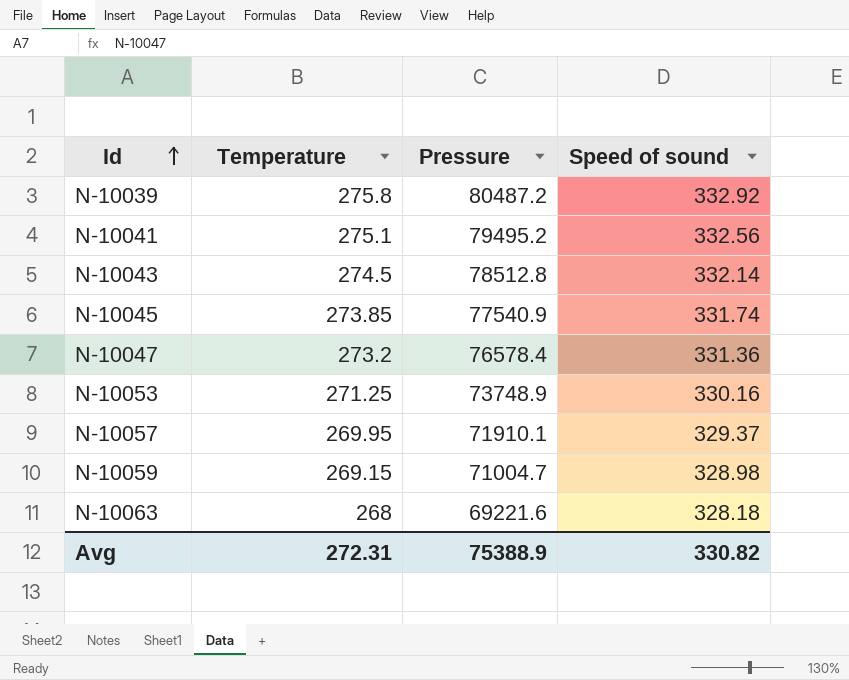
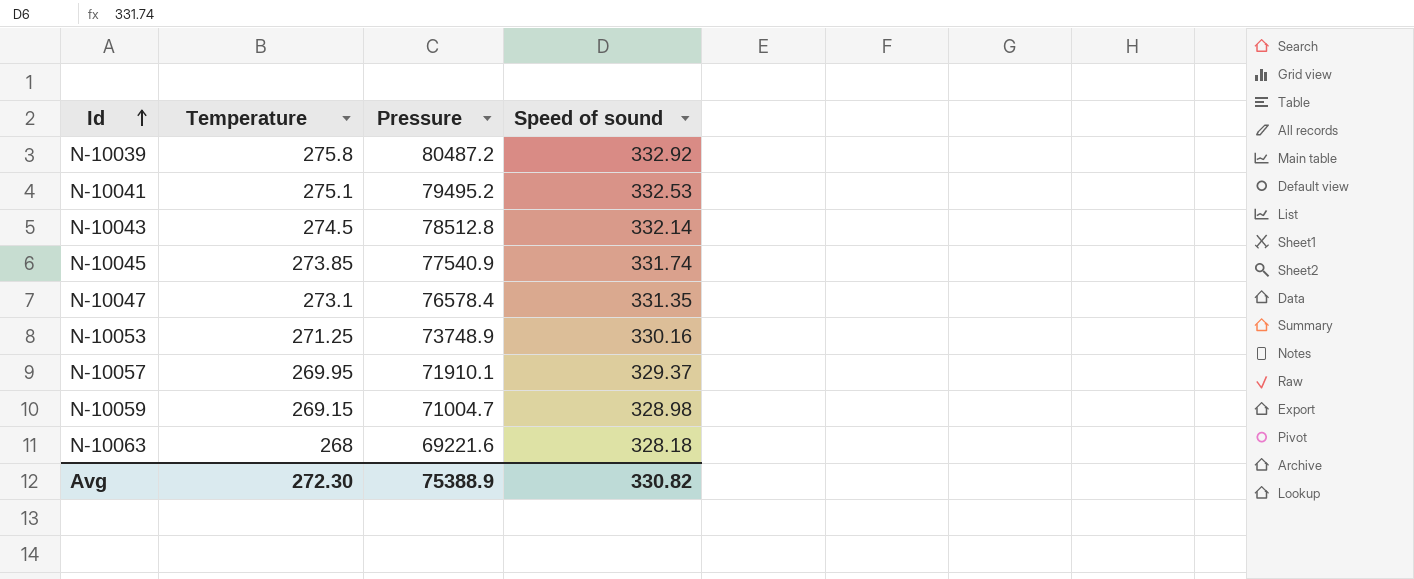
N-10041 | Speed of sound: 332.56 -> 332.53
N-10047 | Temperature: 273.2 -> 273.1
N-10047 | Speed of sound: 331.36 -> 331.35
Avg | Temperature: 272.31 -> 272.30

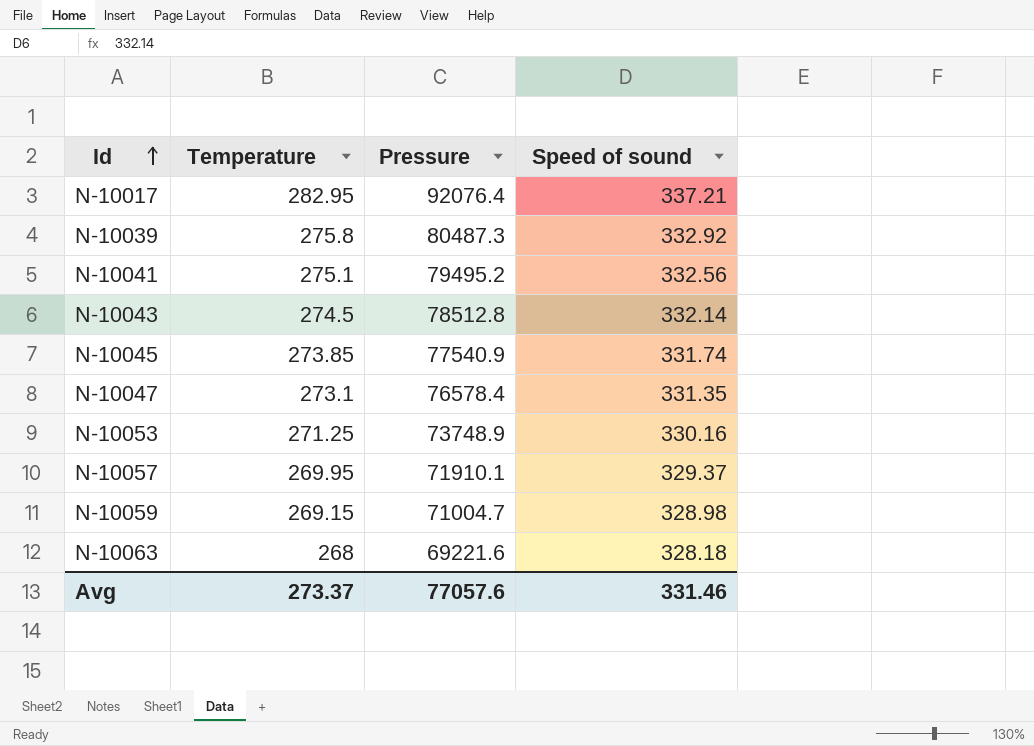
row N-10017: none -> 282.95 | 92076.4 | 337.21
N-10039 | Pressure: 80487.2 -> 80487.3
N-10041 | Speed of sound: 332.53 -> 332.56
Avg | Temperature: 272.30 -> 273.37
Avg | Pressure: 75388.9 -> 77057.6
Avg | Speed of sound: 330.82 -> 331.46

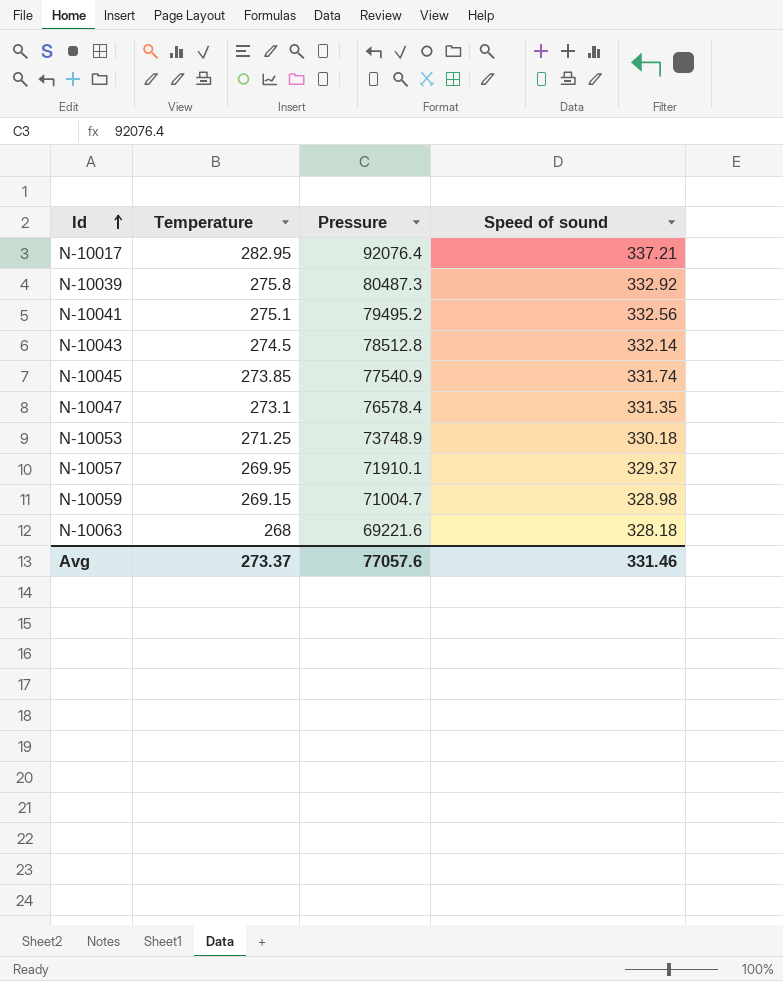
N-10053 | Speed of sound: 330.16 -> 330.18

